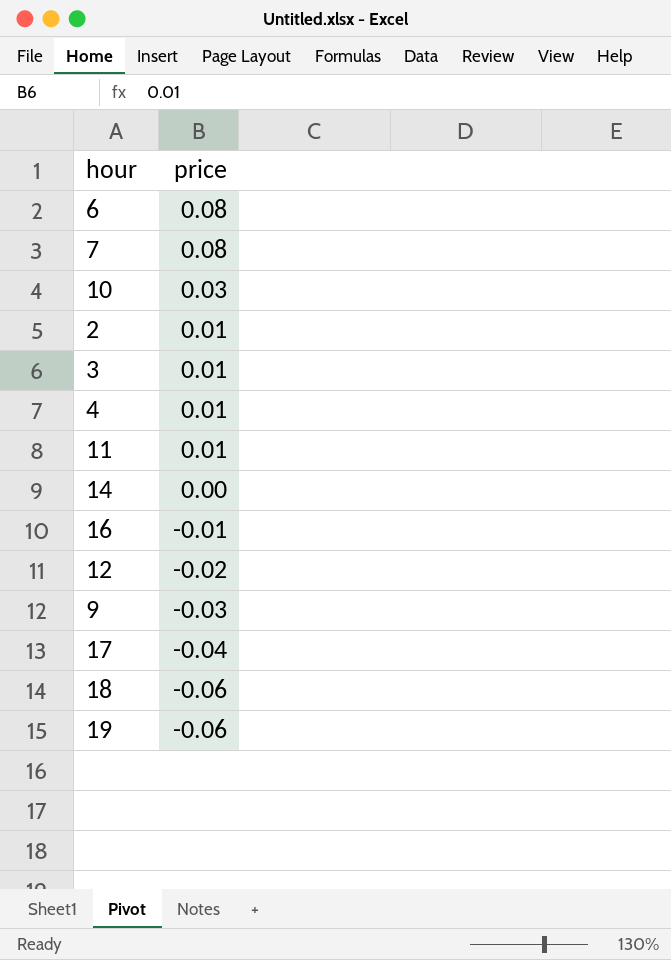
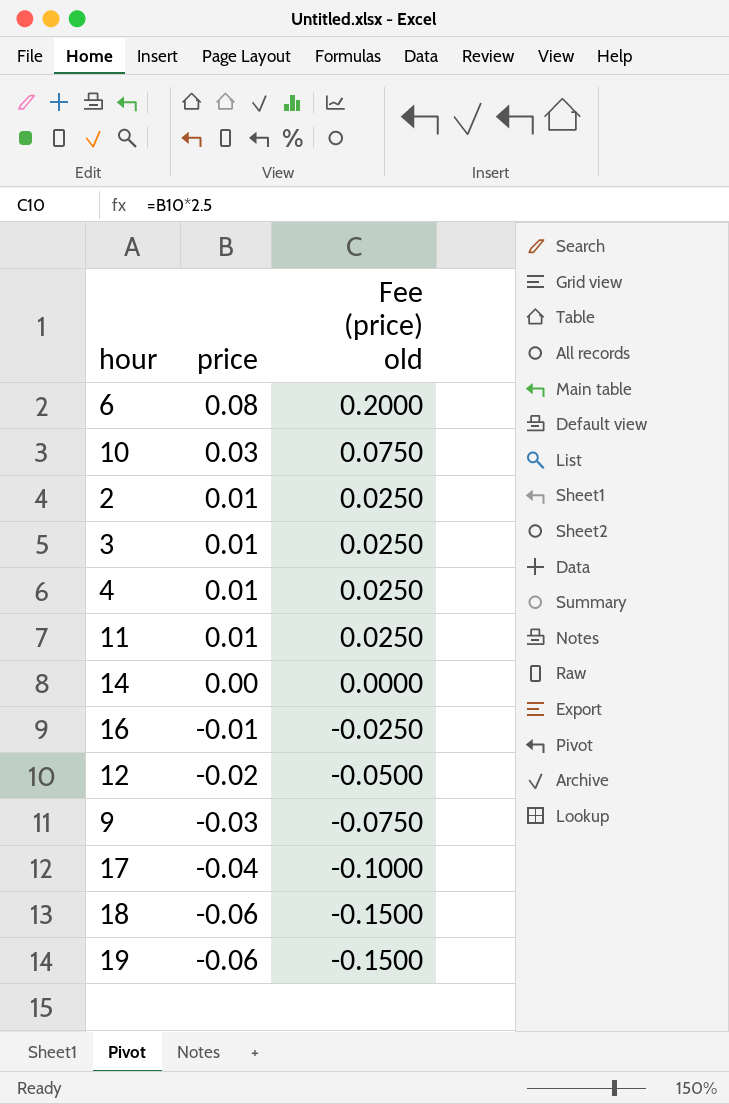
column Fee (price) old | formula: none -> [price] * 2.5
row 7: 0.08 -> none

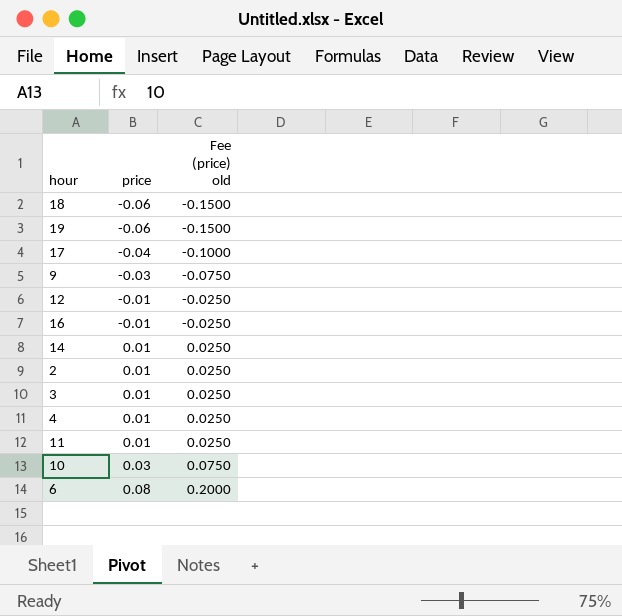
row order: price descending -> price ascending
12 | price: -0.02 -> -0.01
12 | Fee (price) old: -0.0500 -> -0.0250
14 | price: 0.00 -> 0.01
14 | Fee (price) old: 0.0000 -> 0.0250

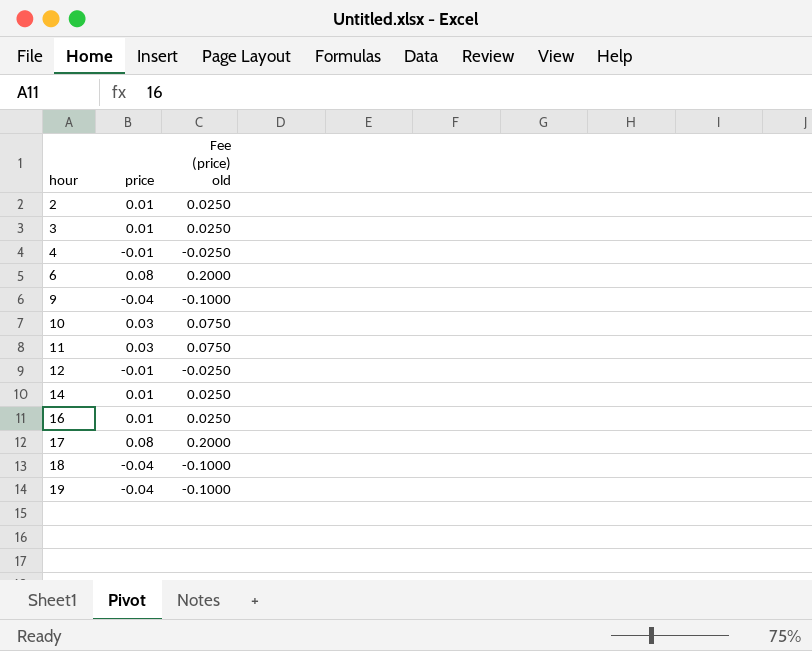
row order: price ascending -> hour ascending
4 | price: 0.01 -> -0.01
4 | Fee (price) old: 0.0250 -> -0.0250
9 | price: -0.03 -> -0.04
9 | Fee (price) old: -0.0750 -> -0.1000
11 | price: 0.01 -> 0.03
11 | Fee (price) old: 0.0250 -> 0.0750
16 | price: -0.01 -> 0.01
16 | Fee (price) old: -0.0250 -> 0.0250
17 | price: -0.04 -> 0.08
17 | Fee (price) old: -0.1000 -> 0.2000
18 | price: -0.06 -> -0.04
18 | Fee (price) old: -0.1500 -> -0.1000
19 | price: -0.06 -> -0.04
19 | Fee (price) old: -0.1500 -> -0.1000

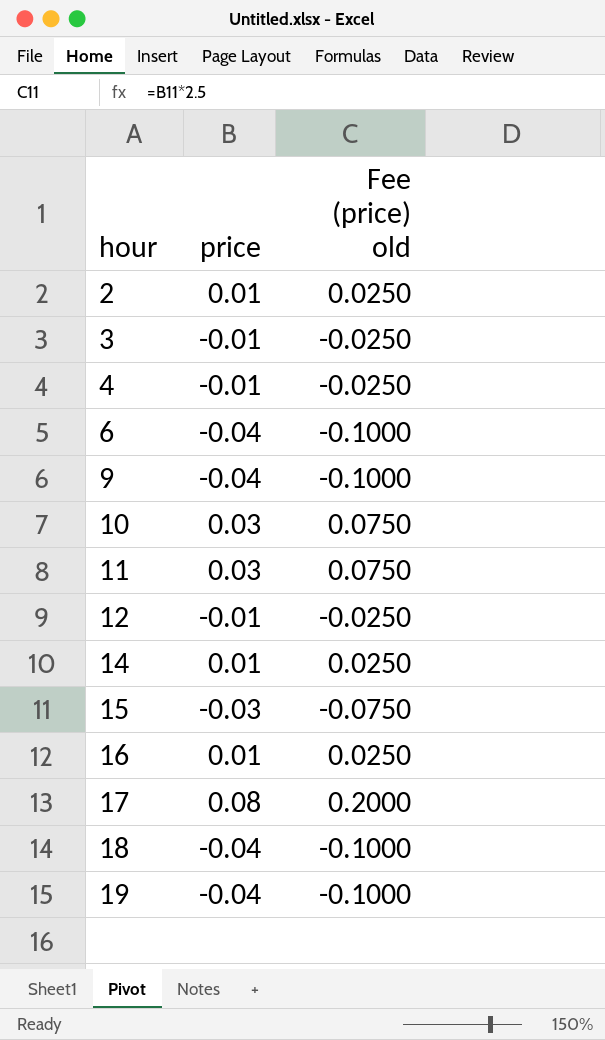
3 | price: 0.01 -> -0.01
3 | Fee (price) old: 0.0250 -> -0.0250
6 | price: 0.08 -> -0.04
6 | Fee (price) old: 0.2000 -> -0.1000
row 15: none -> -0.03 | -0.0750

